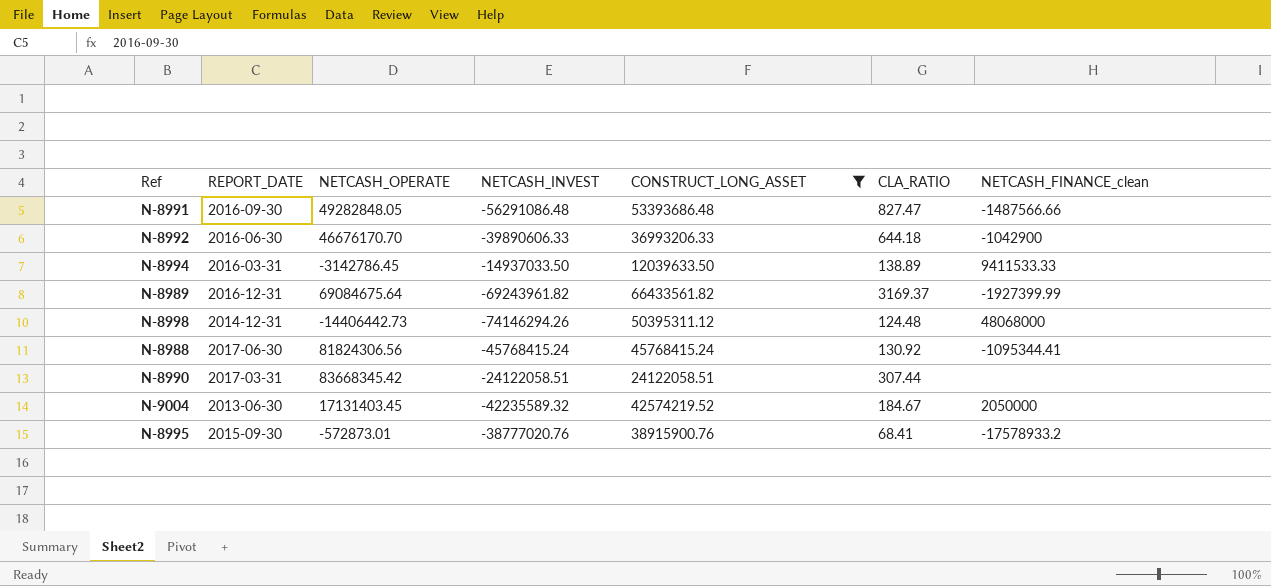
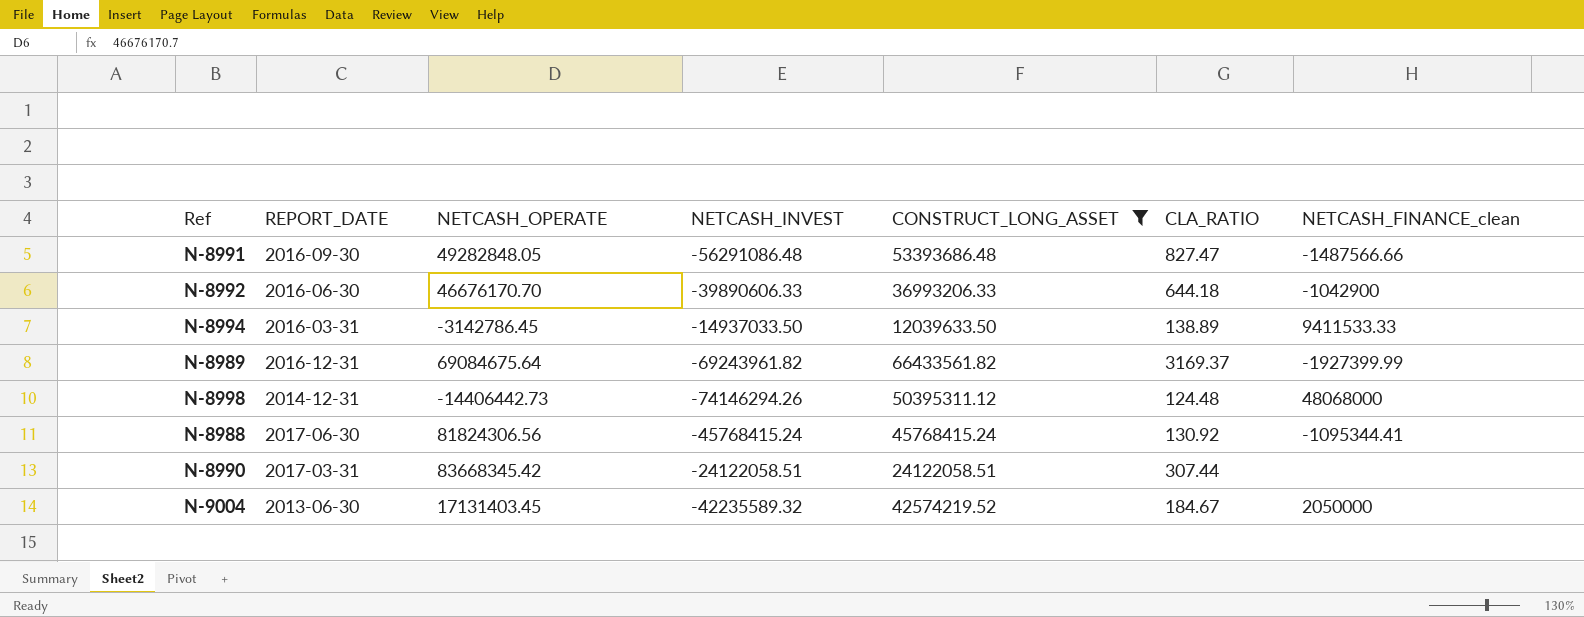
row N-8995: 2015-09-30 | -572873.01 | -38777020.76 | 38915900.76 | 68.41 | -17578933.2 -> none

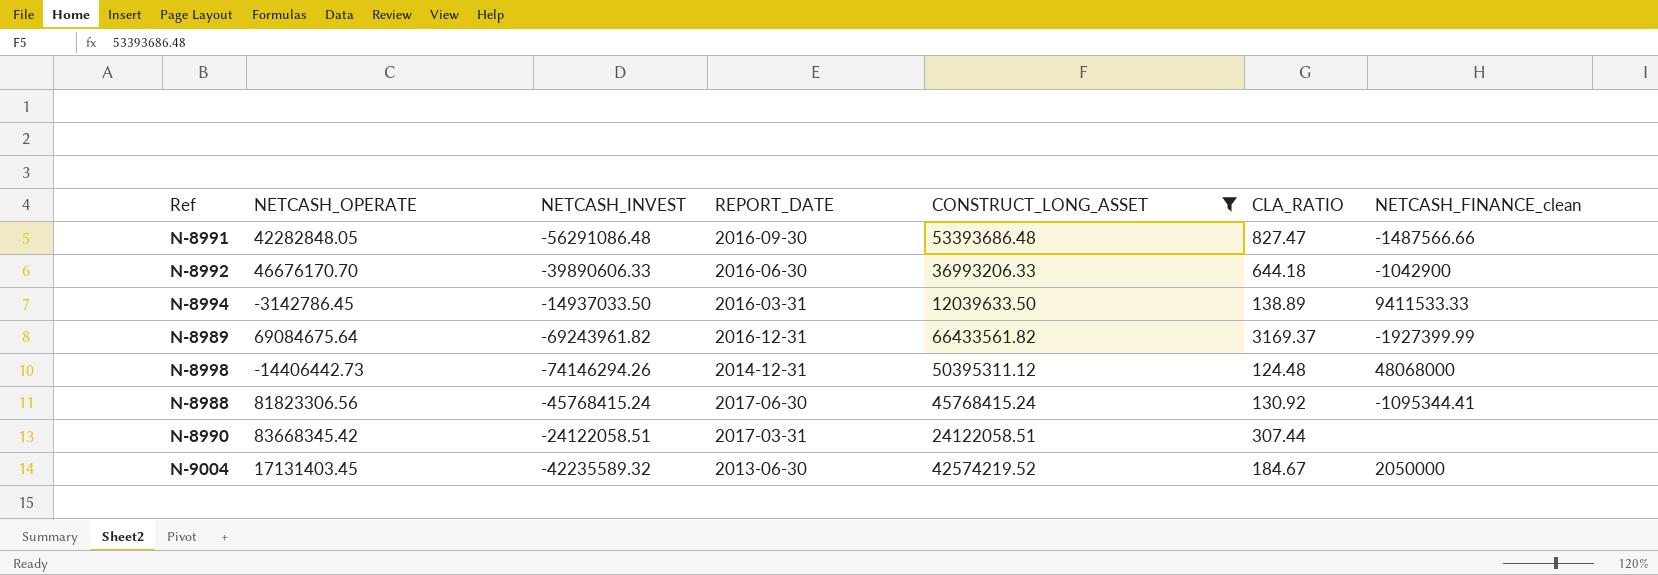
column REPORT_DATE | position: 2 -> 4
N-8991 | NETCASH_OPERATE: 49282848.05 -> 42282848.05
N-8988 | NETCASH_OPERATE: 81824306.56 -> 81823306.56

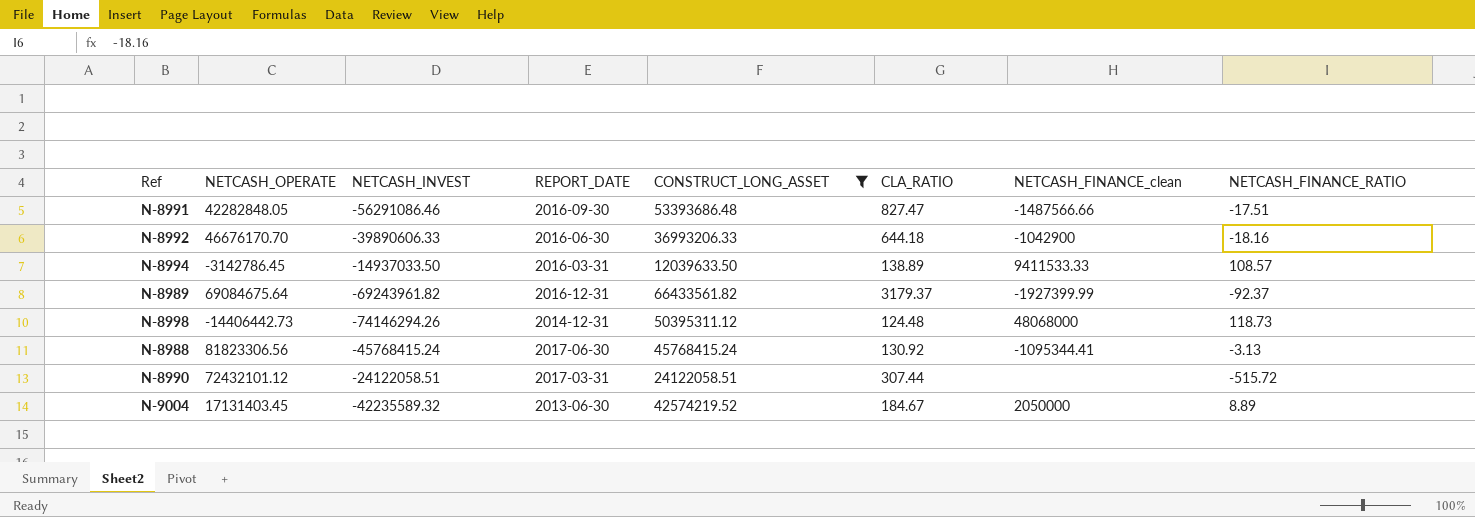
column NETCASH_FINANCE_RATIO | position: none -> 8
N-8991 | NETCASH_INVEST: -56291086.48 -> -56291086.46
N-8989 | CLA_RATIO: 3169.37 -> 3179.37
N-8990 | NETCASH_OPERATE: 83668345.42 -> 72432101.12

